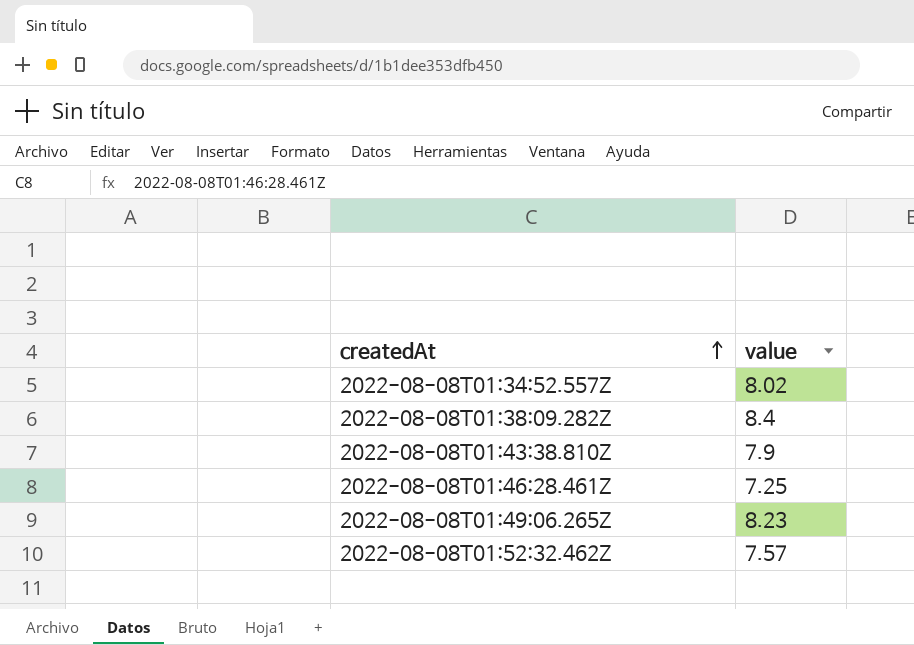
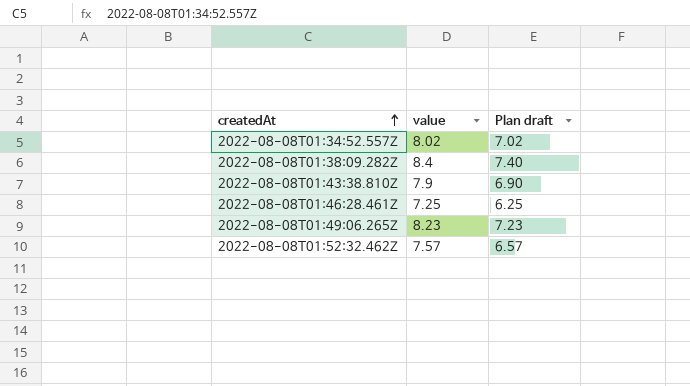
column Plan draft | formula: none -> [value] - 1

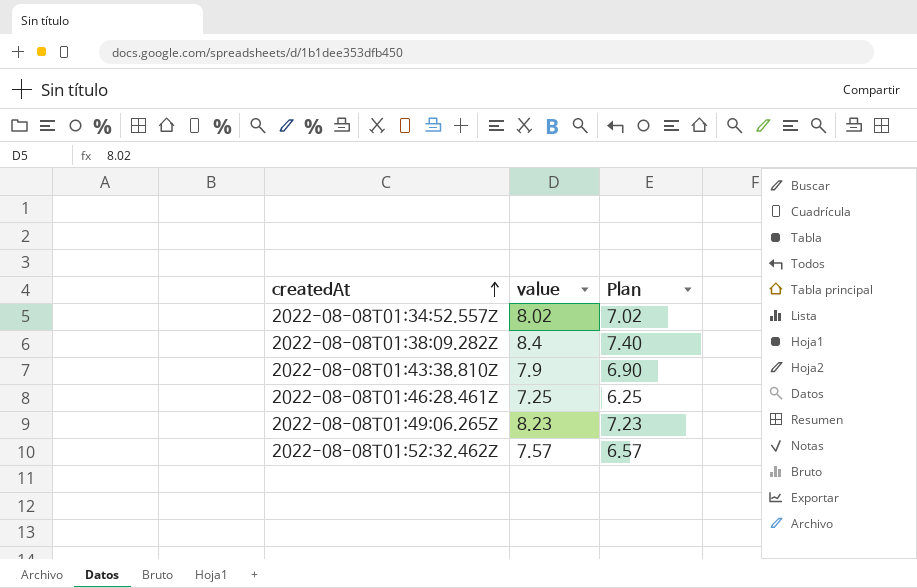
column name: Plan draft -> Plan

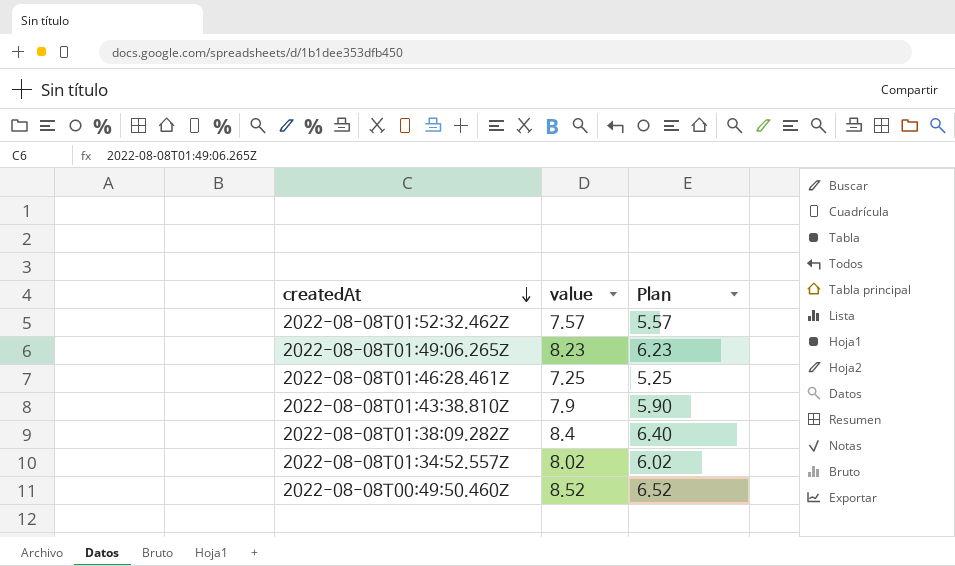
row order: createdAt ascending -> createdAt descending
column Plan | formula: [value] - 1 -> [value] - 2
row 2022-08-08T00:49:50.460Z: none -> 8.52 | 6.52

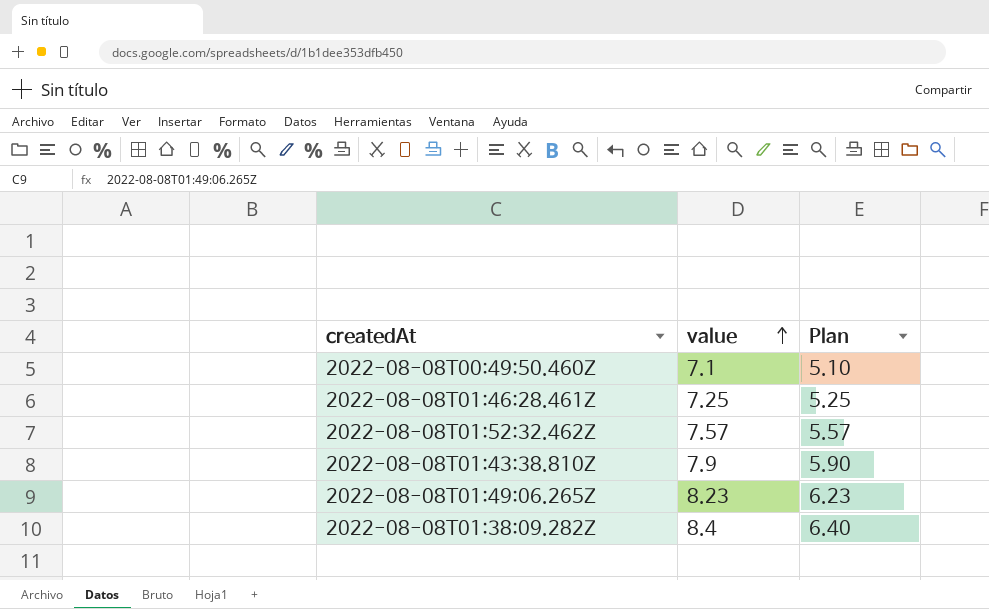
row order: createdAt descending -> value ascending
row 2022-08-08T01:34:52.557Z: 8.02 | 6.02 -> none
2022-08-08T00:49:50.460Z | value: 8.52 -> 7.1
2022-08-08T00:49:50.460Z | Plan: 6.52 -> 5.10

